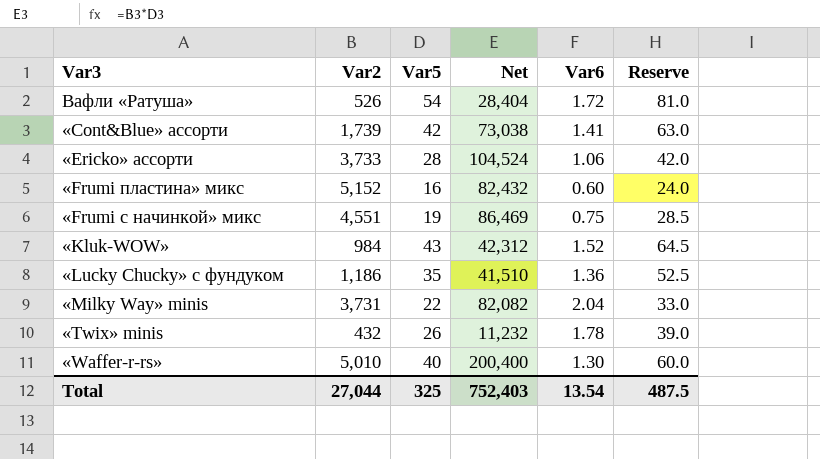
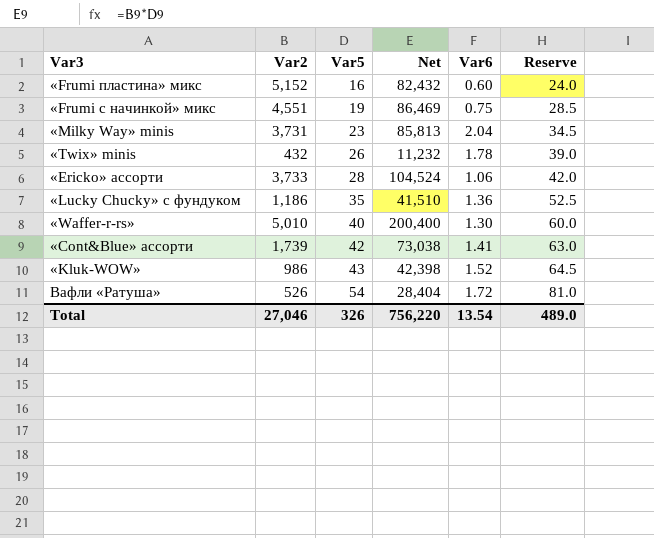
row order: none -> Var5 ascending
«Milky Way» minis | Var5: 22 -> 23
«Milky Way» minis | Net: 82,082 -> 85,813
«Milky Way» minis | Reserve: 33.0 -> 34.5
«Kluk-WOW» | Var2: 984 -> 986
«Kluk-WOW» | Net: 42,312 -> 42,398
Total | Var2: 27,044 -> 27,046
Total | Var5: 325 -> 326
Total | Net: 752,403 -> 756,220
Total | Reserve: 487.5 -> 489.0

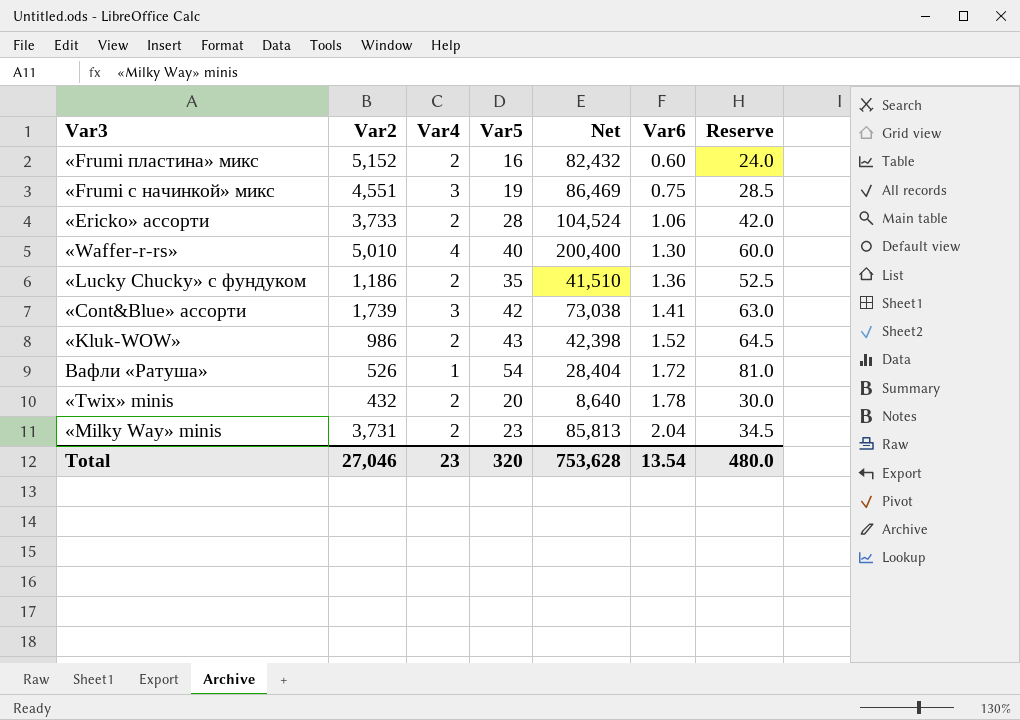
row order: Var5 ascending -> Var6 ascending
column Var4 | position: none -> 3
«Twix» minis | Var5: 26 -> 20
«Twix» minis | Net: 11,232 -> 8,640
«Twix» minis | Reserve: 39.0 -> 30.0
Total | Var5: 326 -> 320
Total | Net: 756,220 -> 753,628
Total | Reserve: 489.0 -> 480.0

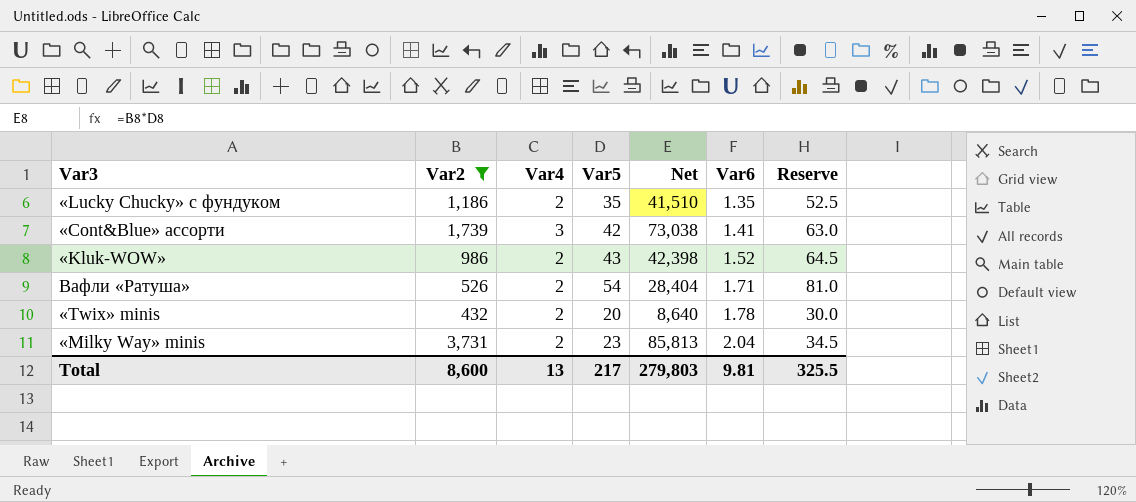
filter: none -> Var2 <= 3,731
«Lucky Chucky» с фундуком | Var6: 1.36 -> 1.35
Вафли «Ратуша» | Var4: 1 -> 2
Вафли «Ратуша» | Var6: 1.72 -> 1.71
Total | Var2: 27,046 -> 8,600
Total | Var4: 23 -> 13
Total | Var5: 320 -> 217
Total | Net: 753,628 -> 279,803
Total | Var6: 13.54 -> 9.81
Total | Reserve: 480.0 -> 325.5

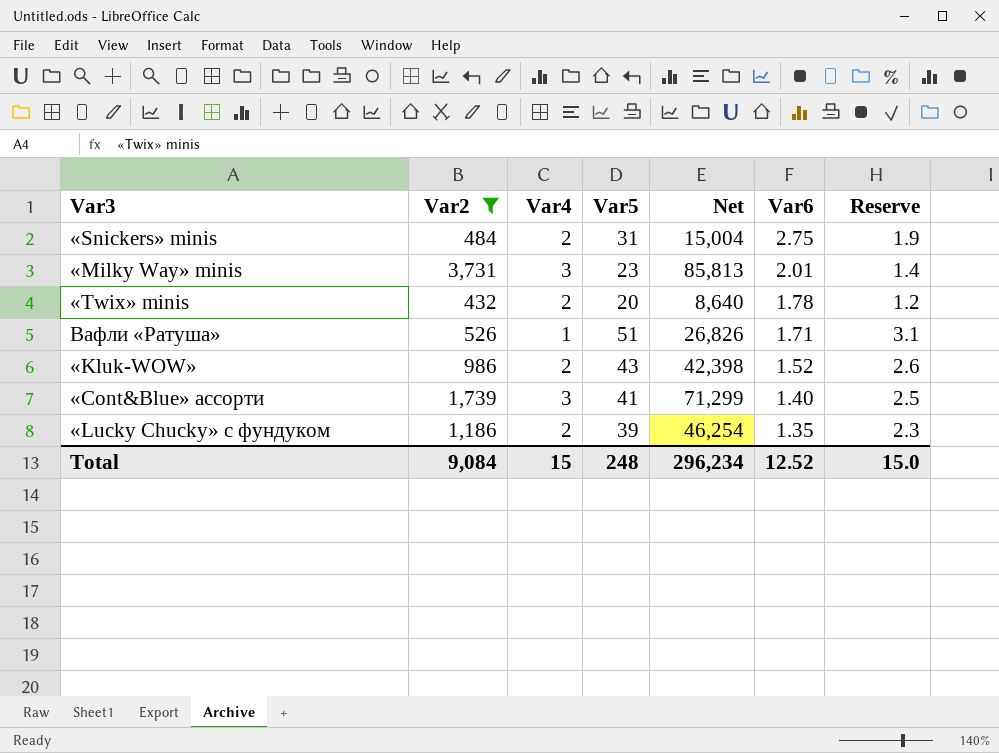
row order: Var6 ascending -> Var6 descending
column Reserve | formula: [Var5] * 1.5 -> [Var5] * 0.06
row «Snickers» minis: none -> 484 | 2 | 31 | 15,004 | 2.75 | 1.9
«Milky Way» minis | Var4: 2 -> 3
«Milky Way» minis | Var6: 2.04 -> 2.01
Вафли «Ратуша» | Var4: 2 -> 1
Вафли «Ратуша» | Var5: 54 -> 51
Вафли «Ратуша» | Net: 28,404 -> 26,826
«Cont&Blue» ассорти | Var5: 42 -> 41
«Cont&Blue» ассорти | Net: 73,038 -> 71,299
«Cont&Blue» ассорти | Var6: 1.41 -> 1.40
«Lucky Chucky» с фундуком | Var5: 35 -> 39
«Lucky Chucky» с фундуком | Net: 41,510 -> 46,254
Total | Var2: 8,600 -> 9,084
Total | Var4: 13 -> 15
Total | Var5: 217 -> 248
Total | Net: 279,803 -> 296,234
Total | Var6: 9.81 -> 12.52
Total | Reserve: 325.5 -> 15.0

